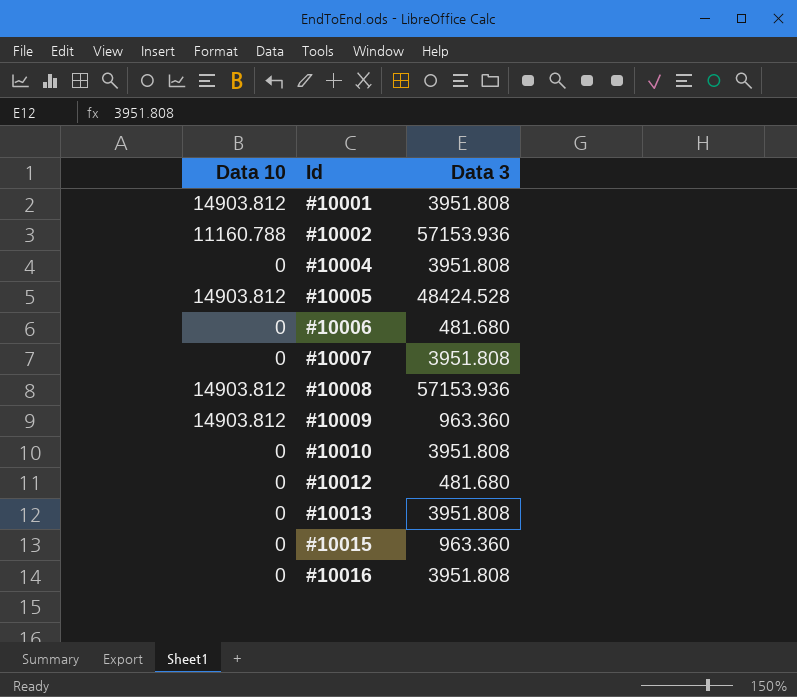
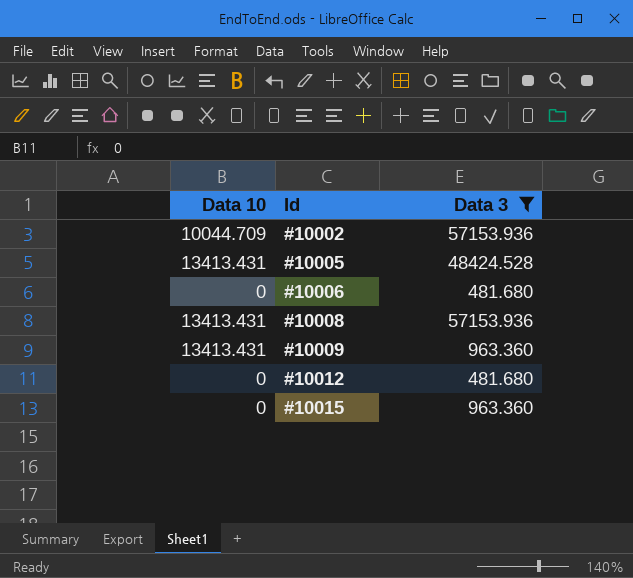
filter: none -> Data 3 != 3951.808
#10002 | Data 10: 11160.788 -> 10044.709
#10005 | Data 10: 14903.812 -> 13413.431
#10008 | Data 10: 14903.812 -> 13413.431
#10009 | Data 10: 14903.812 -> 13413.431

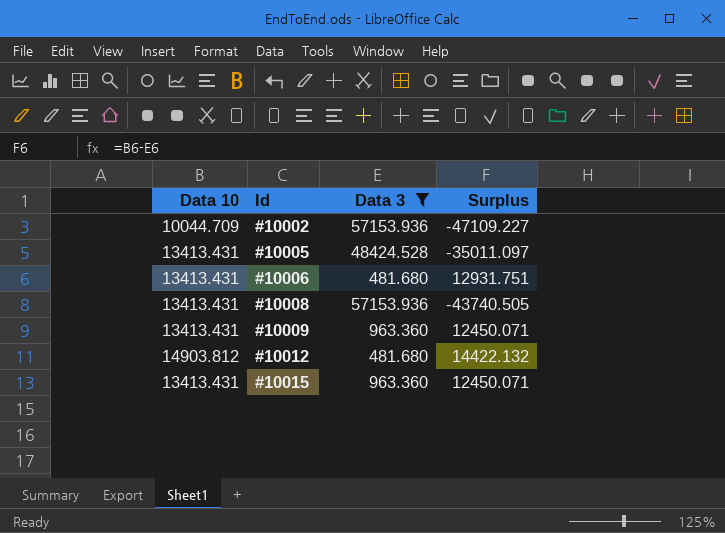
column Surplus | formula: none -> [Data 10] - [Data 3]
#10006 | Data 10: 0 -> 13413.431
#10012 | Data 10: 0 -> 14903.812
#10015 | Data 10: 0 -> 13413.431

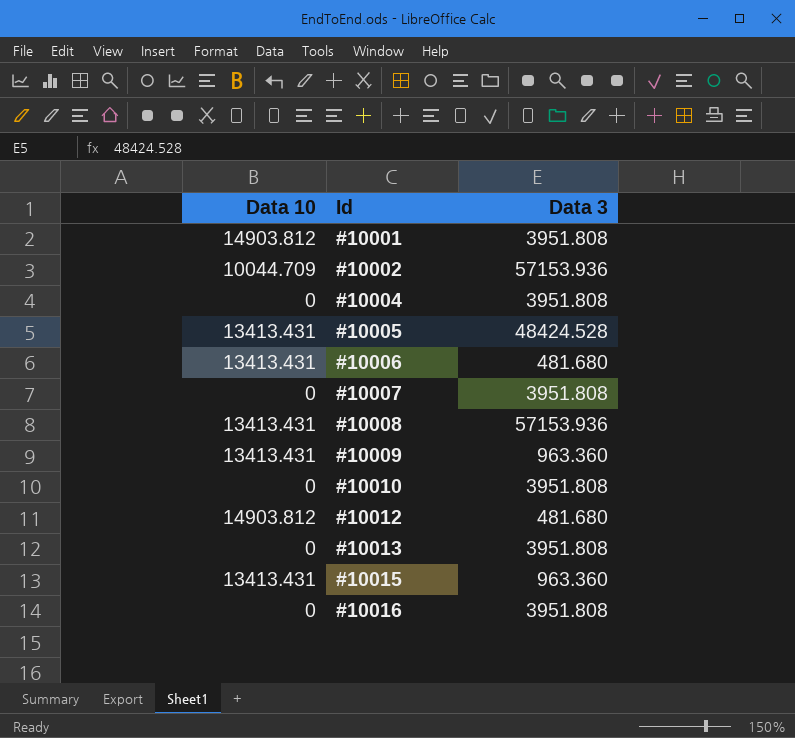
filter: Data 3 != 3951.808 -> none
column Surplus | formula: [Data 10] - [Data 3] -> none

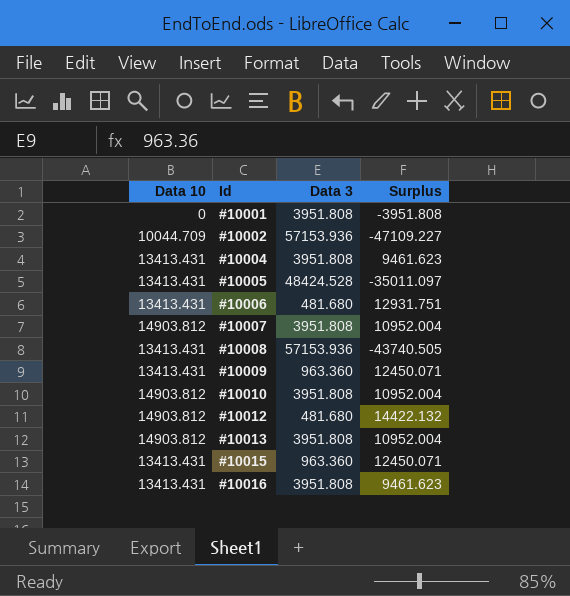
column Surplus | formula: none -> [Data 10] - [Data 3]
#10001 | Data 10: 14903.812 -> 0
#10004 | Data 10: 0 -> 13413.431
#10007 | Data 10: 0 -> 14903.812
#10010 | Data 10: 0 -> 14903.812
#10013 | Data 10: 0 -> 14903.812
#10016 | Data 10: 0 -> 13413.431

